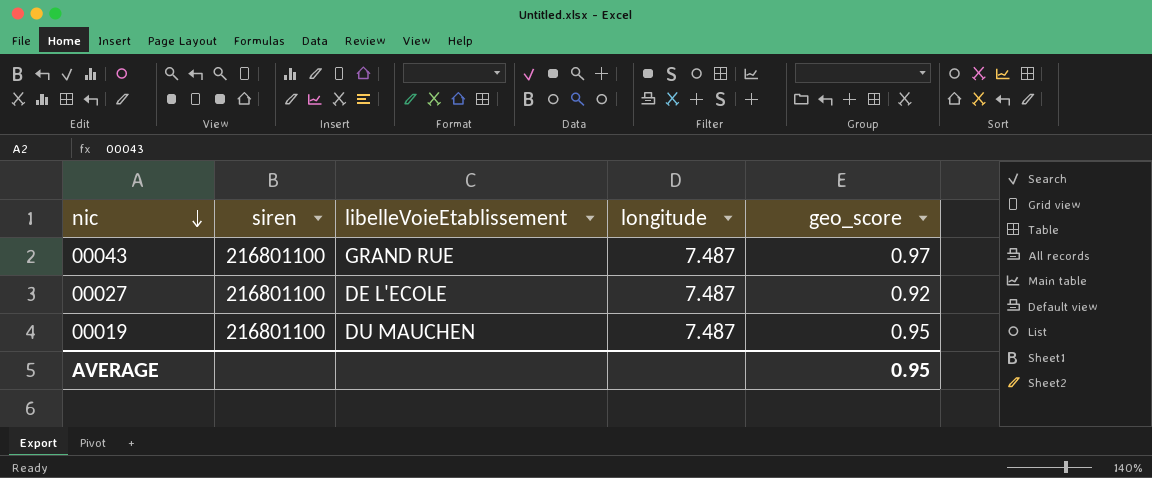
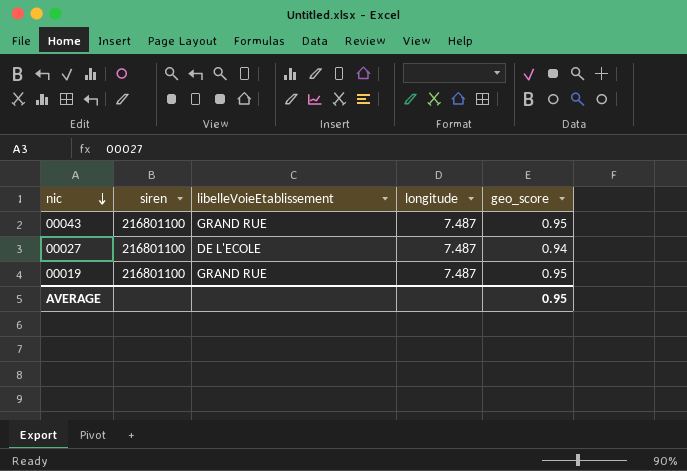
00043 | geo_score: 0.97 -> 0.95
00027 | geo_score: 0.92 -> 0.94
00019 | libelleVoieEtablissement: DU MAUCHEN -> GRAND RUE

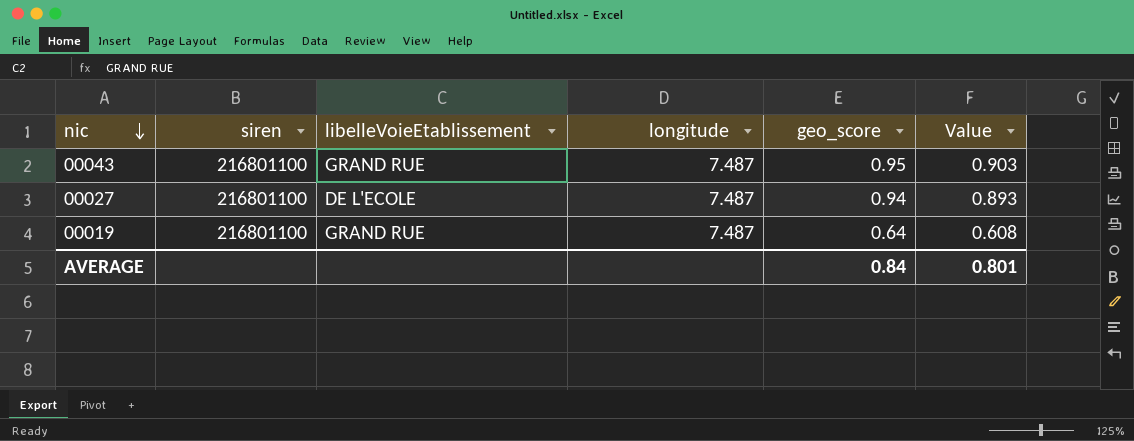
column Value | formula: none -> [geo_score] * 0.95
00019 | geo_score: 0.95 -> 0.64
AVERAGE | geo_score: 0.95 -> 0.84

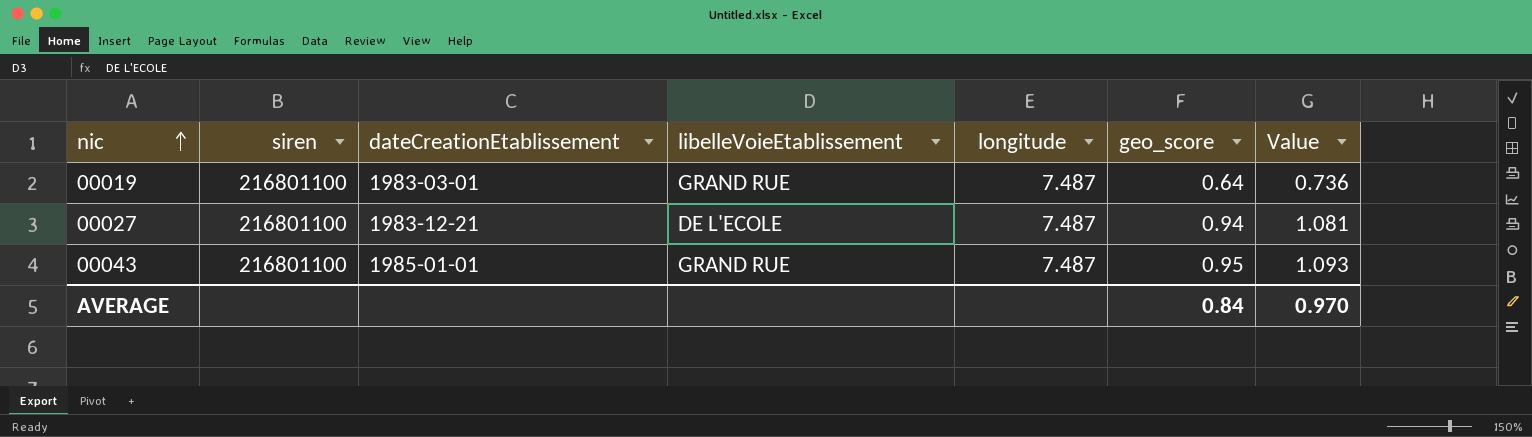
row order: nic descending -> nic ascending
column dateCreationEtablissement | position: none -> 3
column Value | formula: [geo_score] * 0.95 -> [geo_score] * 1.15
AVERAGE | Value: 0.801 -> 0.970

